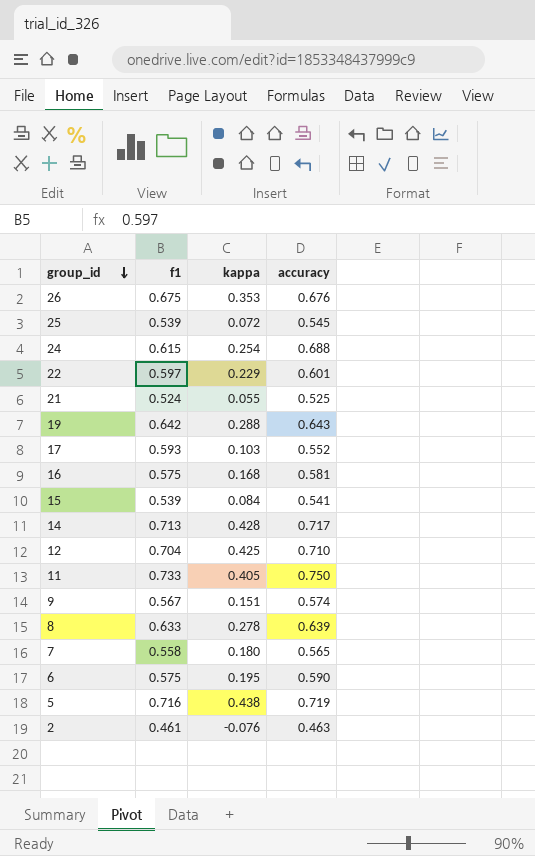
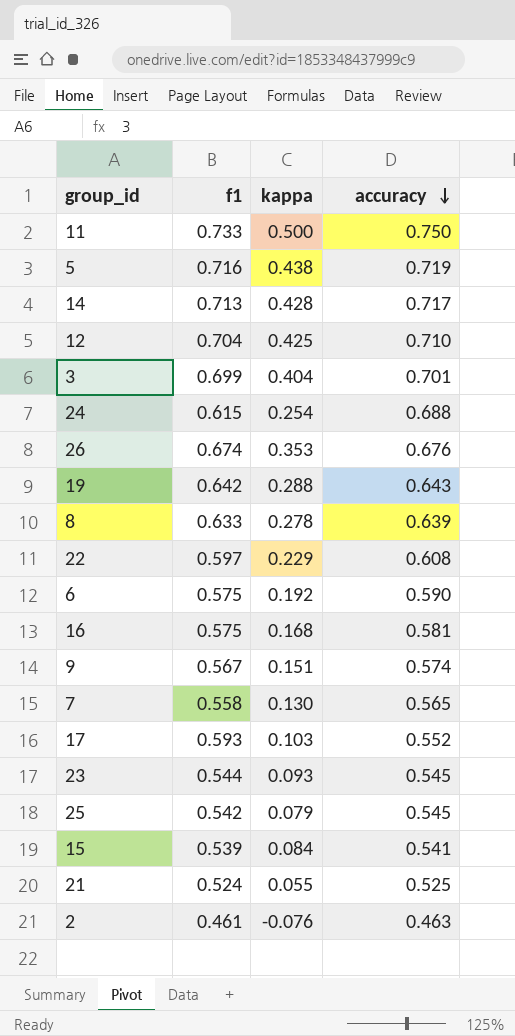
row order: group_id descending -> accuracy descending
11 | kappa: 0.405 -> 0.500
row 3: none -> 0.699 | 0.404 | 0.701
26 | f1: 0.675 -> 0.674
22 | accuracy: 0.601 -> 0.608
6 | kappa: 0.195 -> 0.192
7 | kappa: 0.180 -> 0.130
row 23: none -> 0.544 | 0.093 | 0.545
25 | f1: 0.539 -> 0.542
25 | kappa: 0.072 -> 0.079

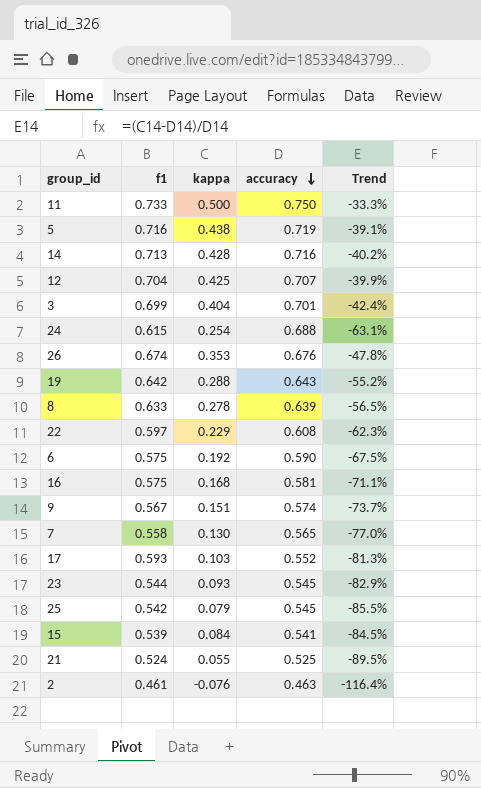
column Trend | formula: none -> ([kappa] - [accuracy]) / [accuracy]
14 | accuracy: 0.717 -> 0.716
12 | accuracy: 0.710 -> 0.707

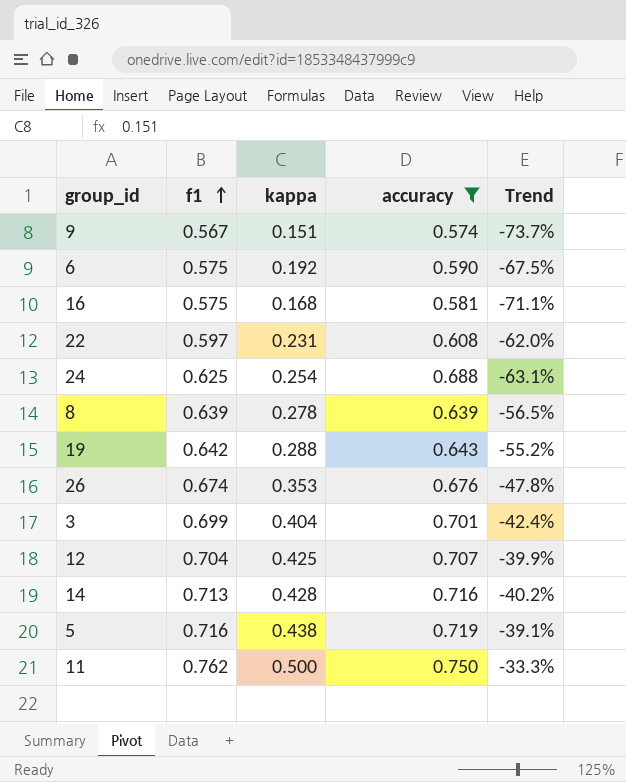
filter: none -> accuracy >= 0.574
row order: accuracy descending -> f1 ascending
22 | kappa: 0.229 -> 0.231
22 | Trend: -62.3% -> -62.0%
24 | f1: 0.615 -> 0.625
8 | f1: 0.633 -> 0.639
11 | f1: 0.733 -> 0.762

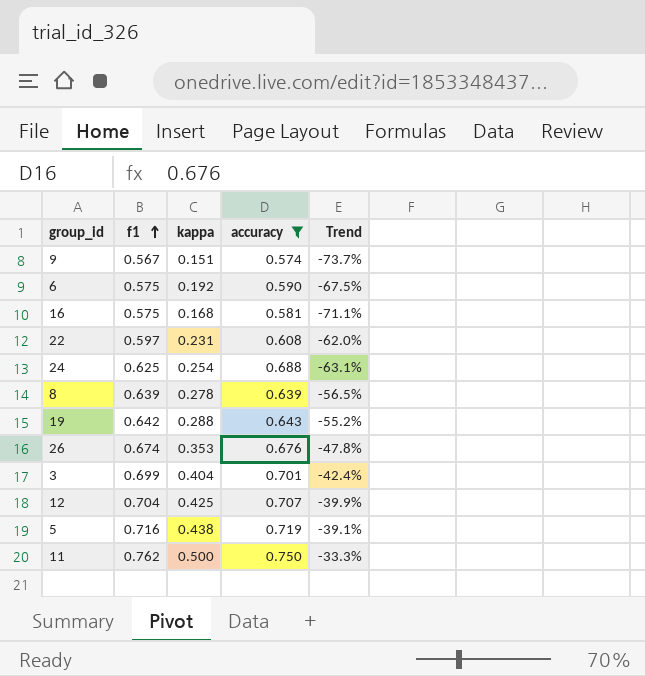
row 14: 0.713 | 0.428 | 0.716 | -40.2% -> none

